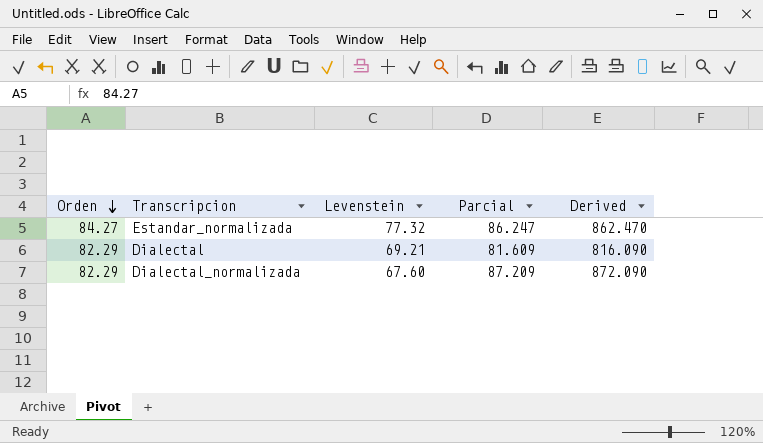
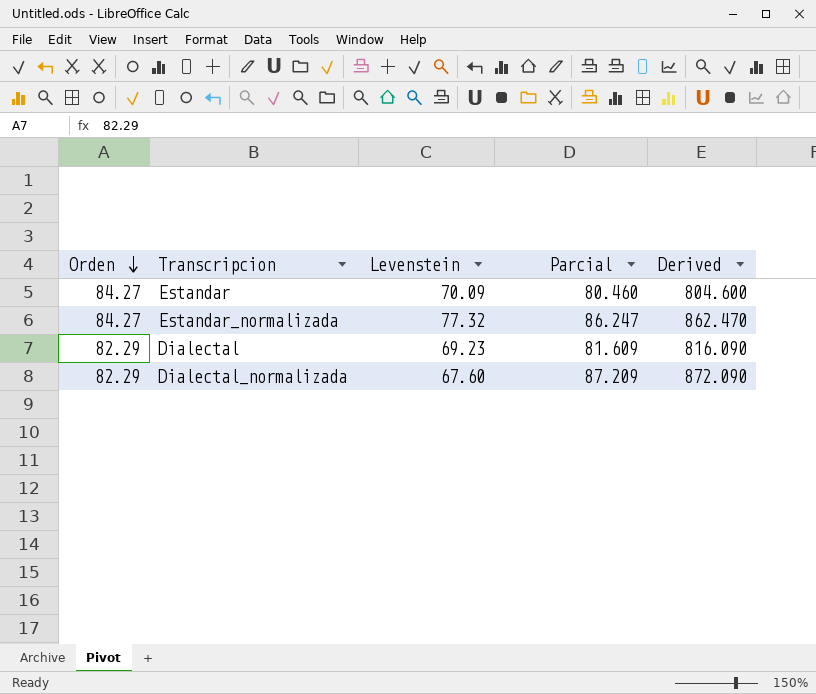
row Estandar: none -> 84.27 | 70.09 | 80.460 | 804.600
Dialectal | Levenstein: 69.21 -> 69.23

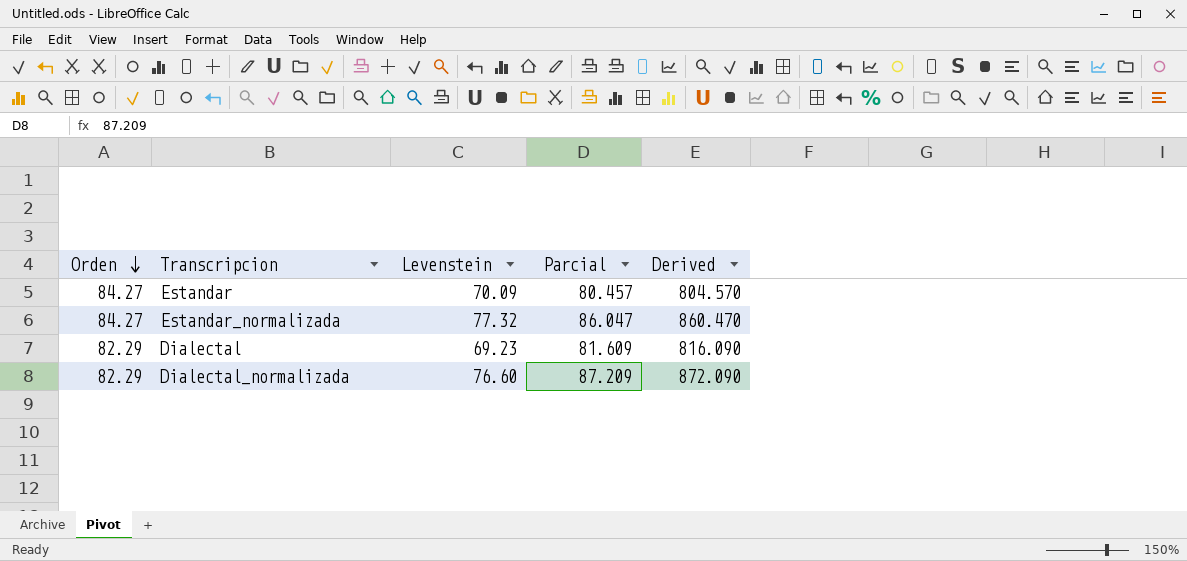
Estandar | Parcial: 80.460 -> 80.457
Estandar | Derived: 804.600 -> 804.570
Estandar_normalizada | Parcial: 86.247 -> 86.047
Estandar_normalizada | Derived: 862.470 -> 860.470
Dialectal_normalizada | Levenstein: 67.60 -> 76.60

